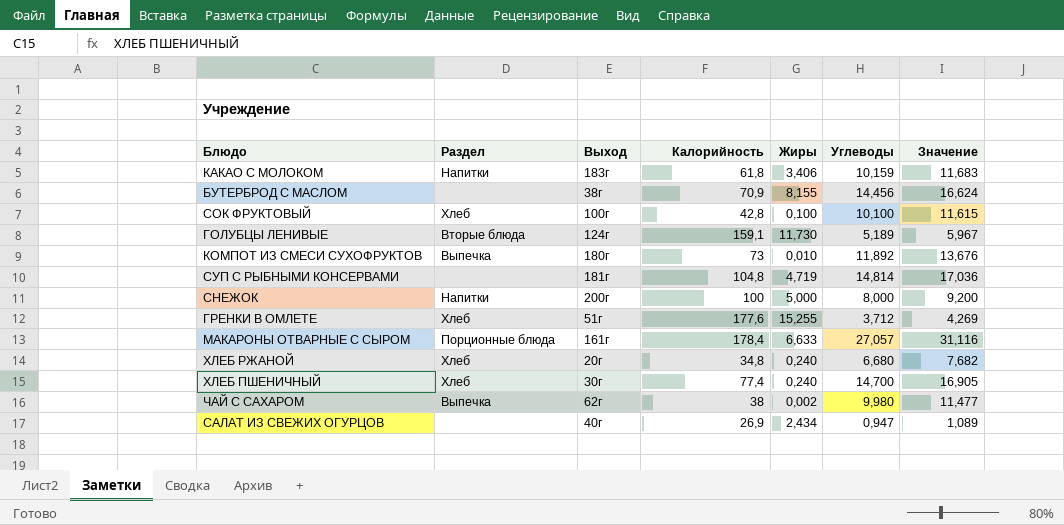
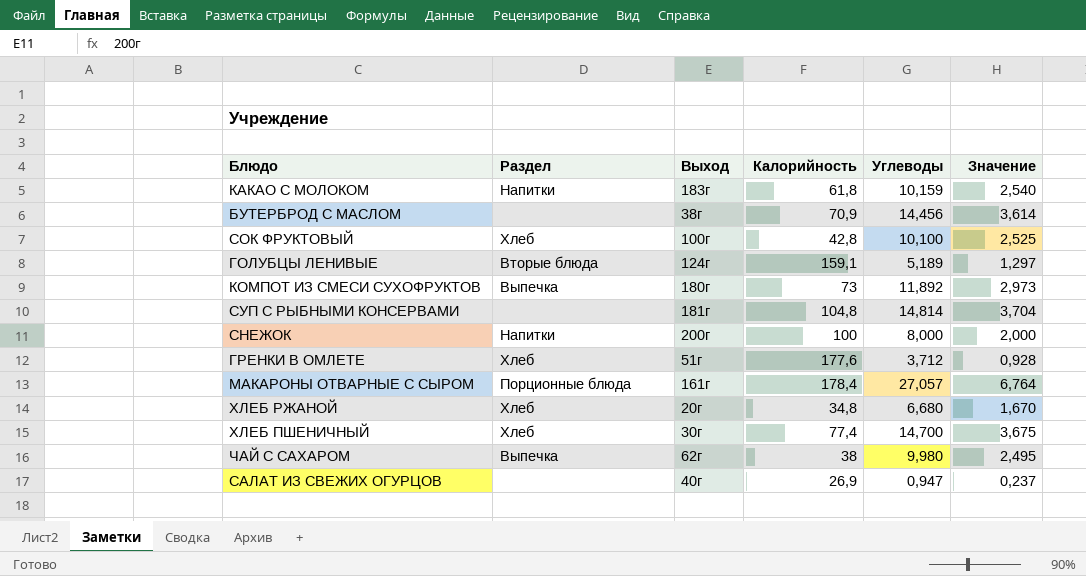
column Жиры | position: 5 -> none
column Значение | formula: [Углеводы] * 1,15 -> [Углеводы] * 0,25

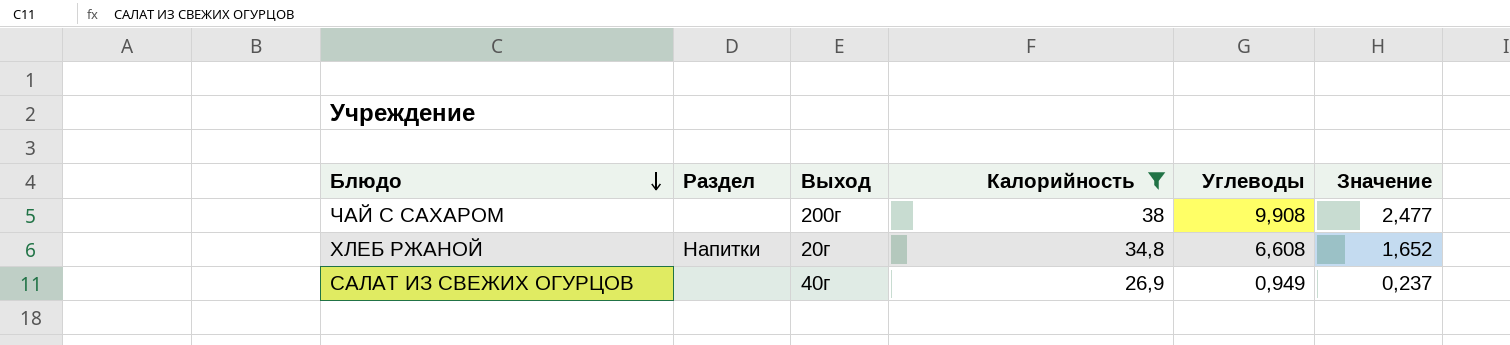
filter: none -> Калорийность <= 38
row order: none -> Блюдо descending
ЧАЙ С САХАРОМ | Раздел: Выпечка -> none
ЧАЙ С САХАРОМ | Выход: 62г -> 200г
ЧАЙ С САХАРОМ | Углеводы: 9,980 -> 9,908
ЧАЙ С САХАРОМ | Значение: 2,495 -> 2,477
ХЛЕБ РЖАНОЙ | Раздел: Хлеб -> Напитки
ХЛЕБ РЖАНОЙ | Углеводы: 6,680 -> 6,608
ХЛЕБ РЖАНОЙ | Значение: 1,670 -> 1,652
САЛАТ ИЗ СВЕЖИХ ОГУРЦОВ | Углеводы: 0,947 -> 0,949

